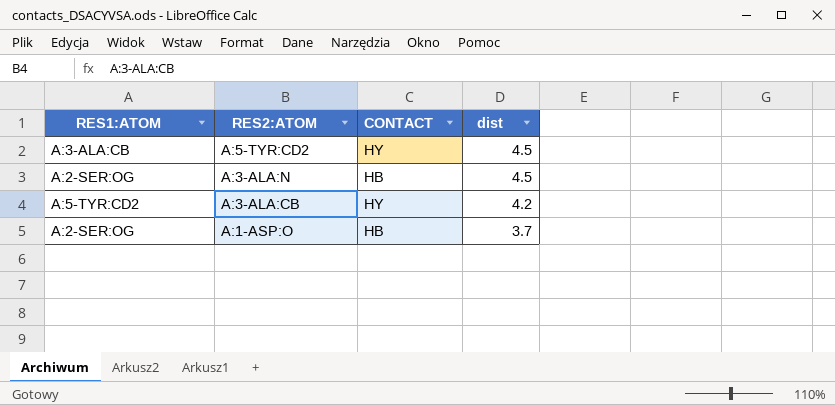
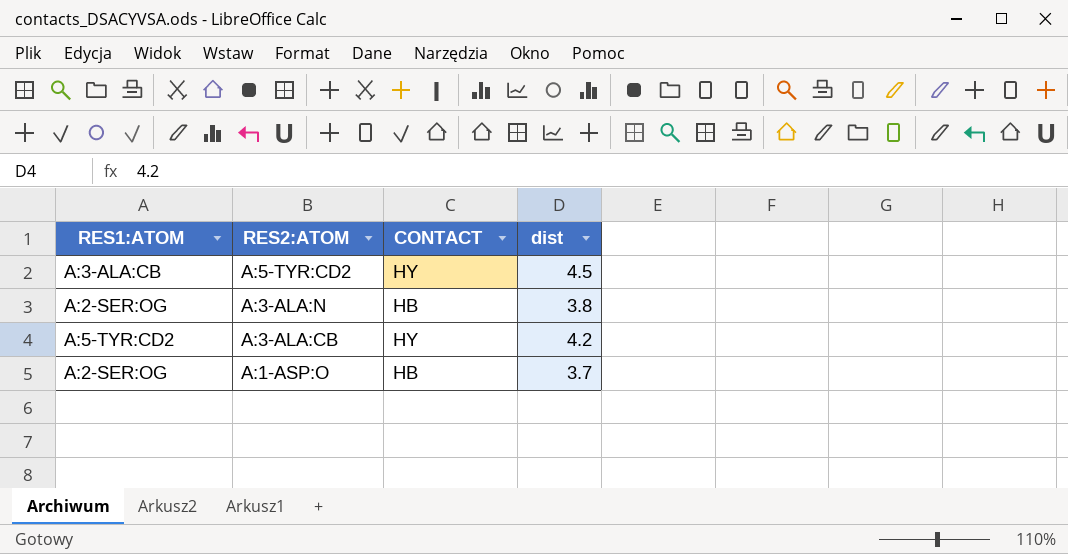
A:3-ALA:N | dist: 4.5 -> 3.8

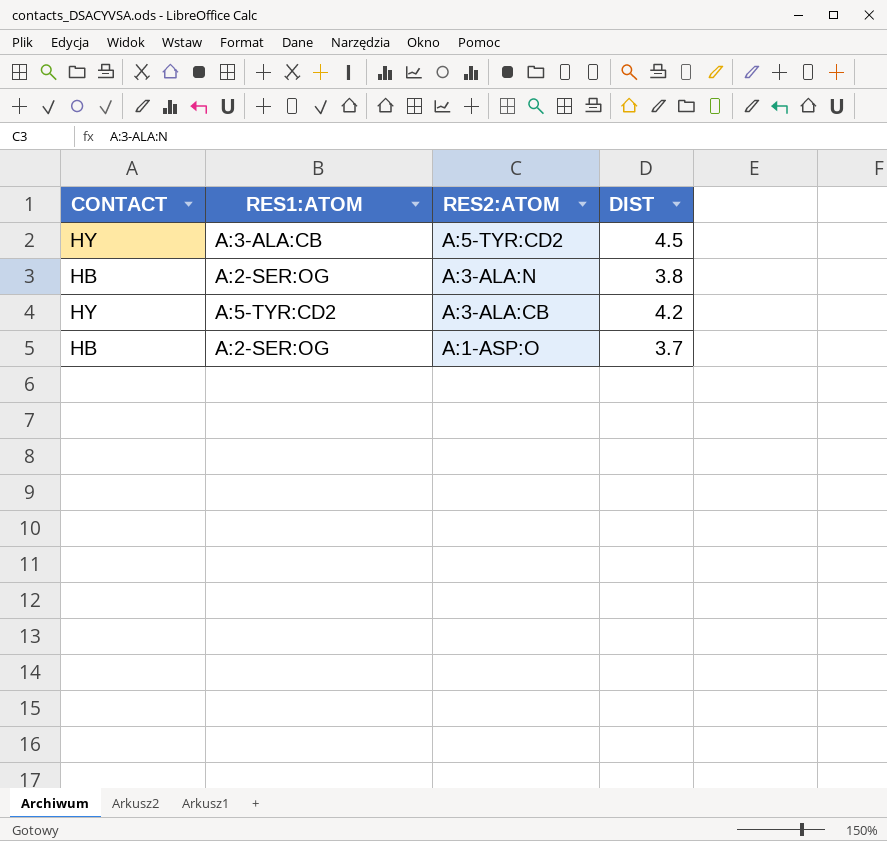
column CONTACT | position: 3 -> 1
column name: dist -> DIST

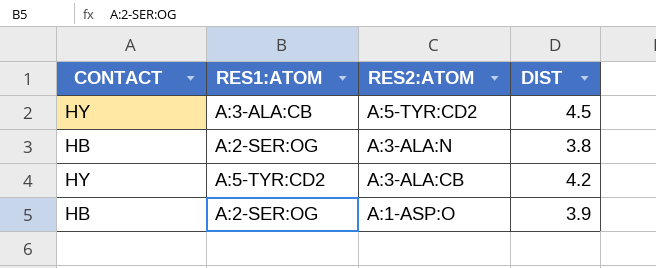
A:1-ASP:O | DIST: 3.7 -> 3.9

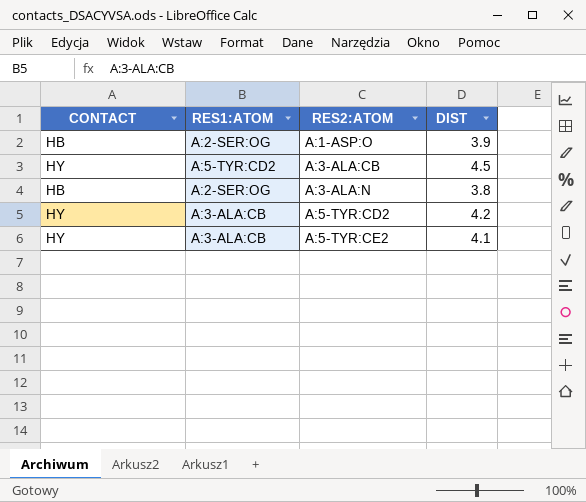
row order: RES2:ATOM descending -> RES2:ATOM ascending
A:3-ALA:CB | DIST: 4.2 -> 4.5
A:5-TYR:CD2 | DIST: 4.5 -> 4.2
row A:5-TYR:CE2: none -> HY | A:3-ALA:CB | 4.1

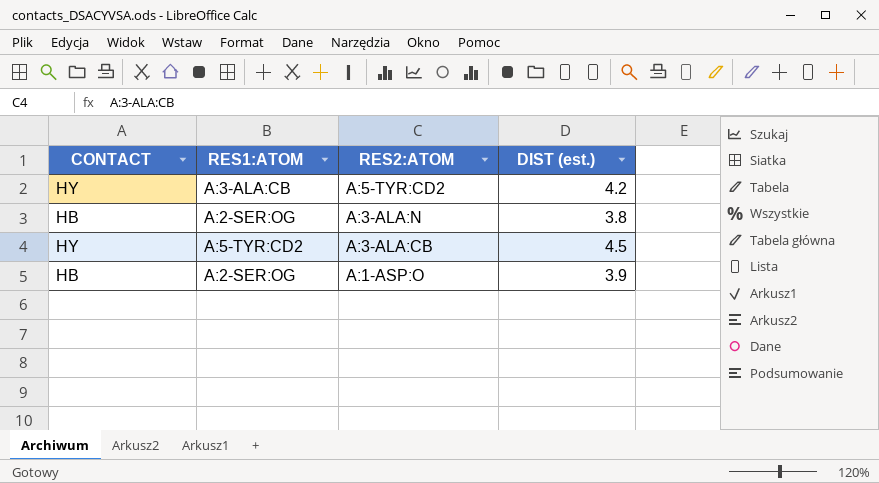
row order: RES2:ATOM ascending -> RES2:ATOM descending
column name: DIST -> DIST (est.)
row A:5-TYR:CE2: HY | A:3-ALA:CB | 4.1 -> none

